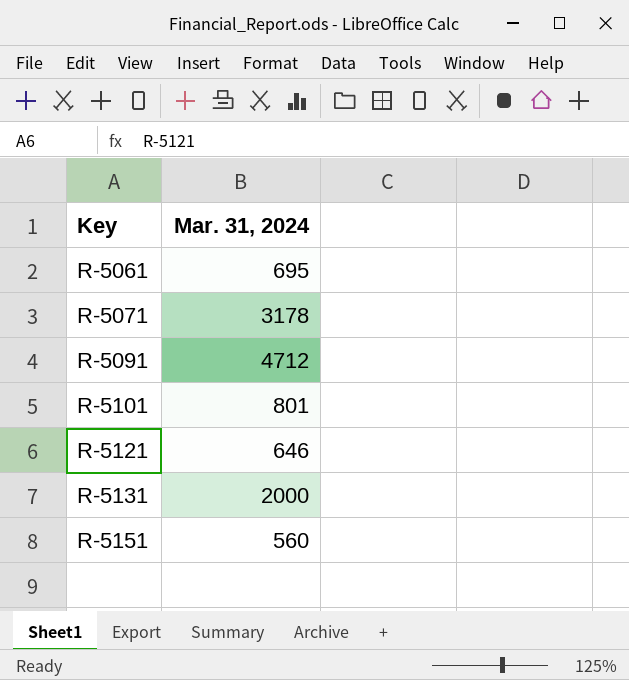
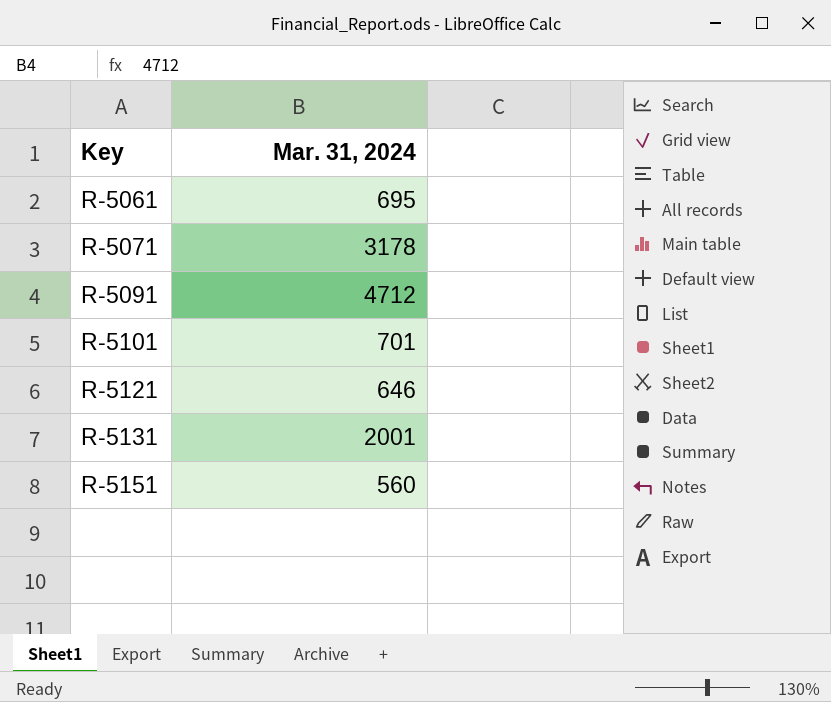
R-5101 | Mar. 31, 2024: 801 -> 701
R-5131 | Mar. 31, 2024: 2000 -> 2001

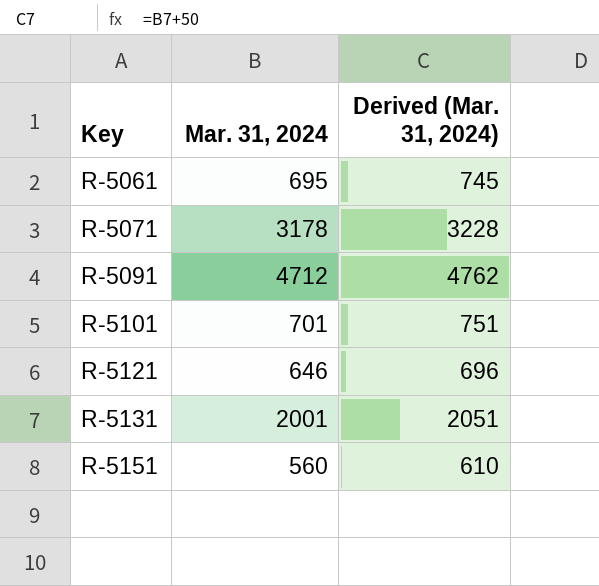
column Derived (Mar. 31, 2024) | formula: none -> [Mar. 31, 2024] + 50

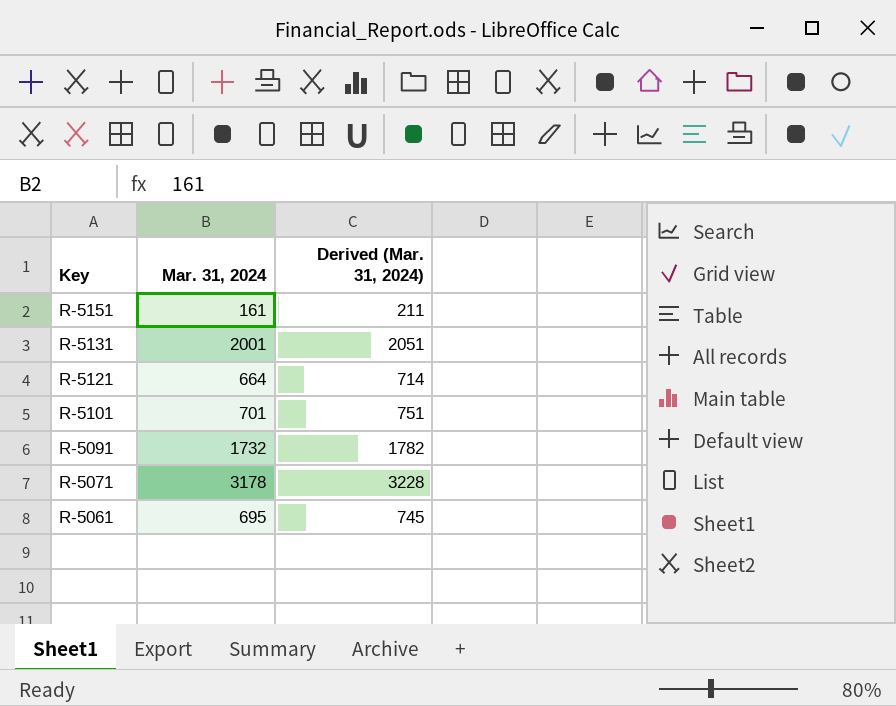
row order: Key ascending -> Key descending
R-5151 | Mar. 31, 2024: 560 -> 161
R-5151 | Derived (Mar. 31, 2024): 610 -> 211
R-5121 | Mar. 31, 2024: 646 -> 664
R-5121 | Derived (Mar. 31, 2024): 696 -> 714
R-5091 | Mar. 31, 2024: 4712 -> 1732
R-5091 | Derived (Mar. 31, 2024): 4762 -> 1782

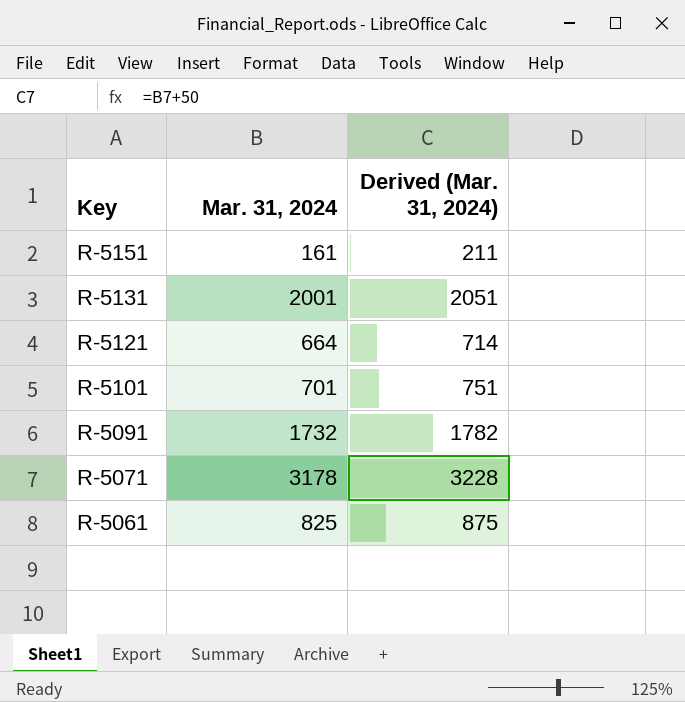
R-5061 | Mar. 31, 2024: 695 -> 825
R-5061 | Derived (Mar. 31, 2024): 745 -> 875

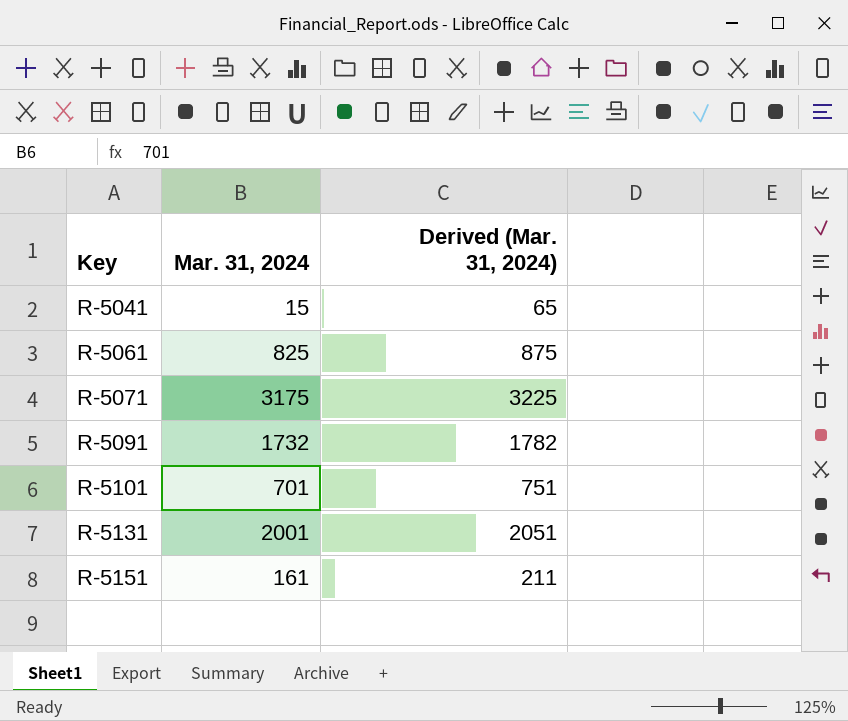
row order: Key descending -> Key ascending
row R-5121: 664 | 714 -> none
row R-5041: none -> 15 | 65
R-5071 | Mar. 31, 2024: 3178 -> 3175
R-5071 | Derived (Mar. 31, 2024): 3228 -> 3225

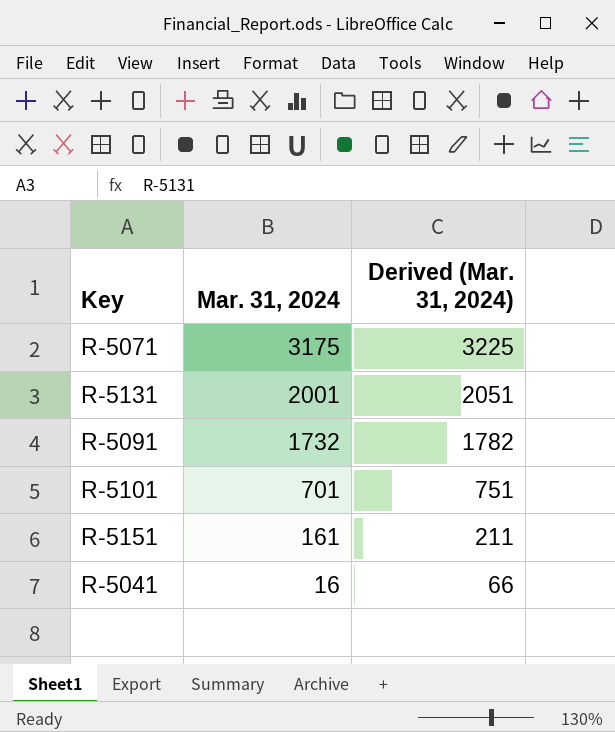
row order: Key ascending -> Mar. 31, 2024 descending
row R-5061: 825 | 875 -> none
R-5041 | Mar. 31, 2024: 15 -> 16
R-5041 | Derived (Mar. 31, 2024): 65 -> 66

